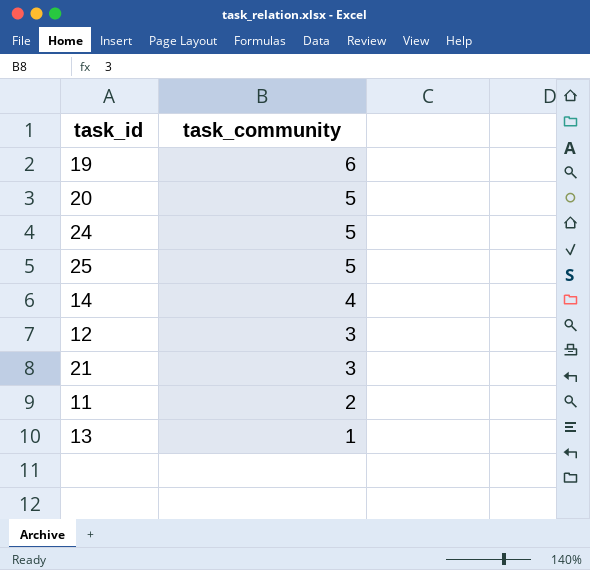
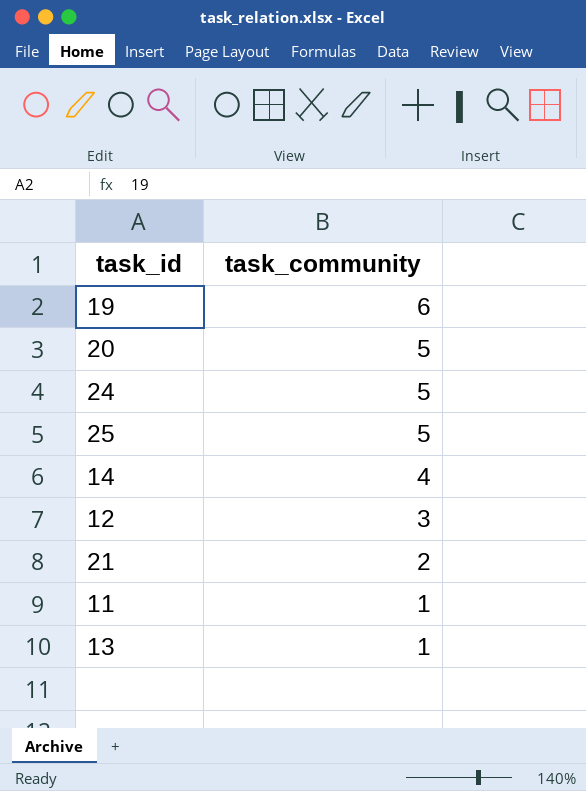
21 | task_community: 3 -> 2
11 | task_community: 2 -> 1

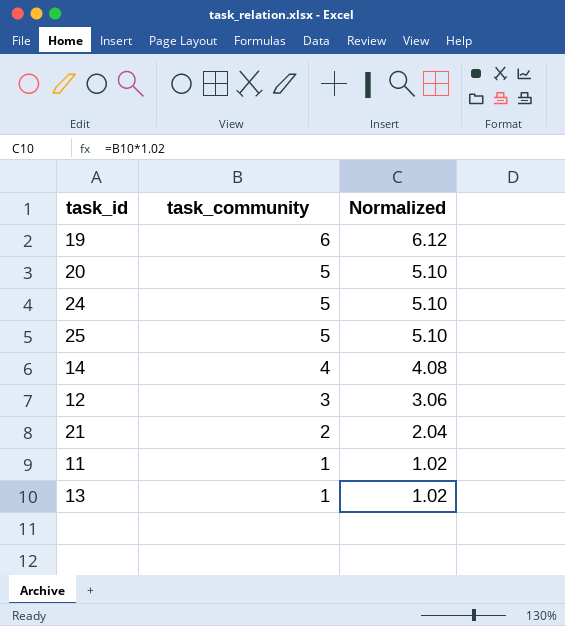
column Normalized | formula: none -> [task_community] * 1.02

